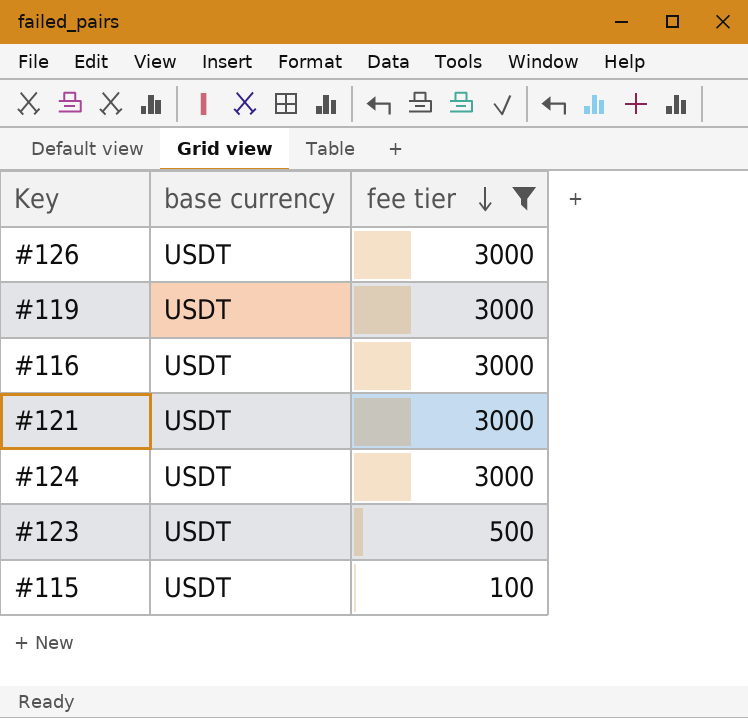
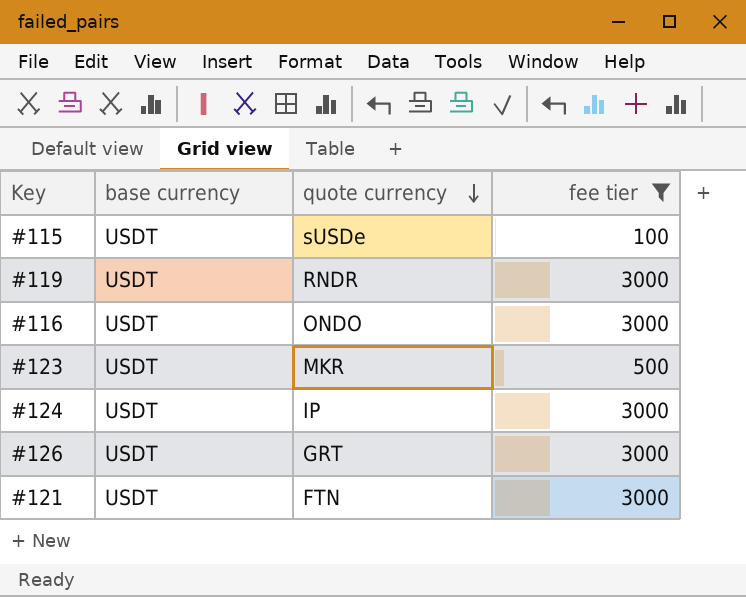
row order: fee tier descending -> quote currency descending
column quote currency | position: none -> 3

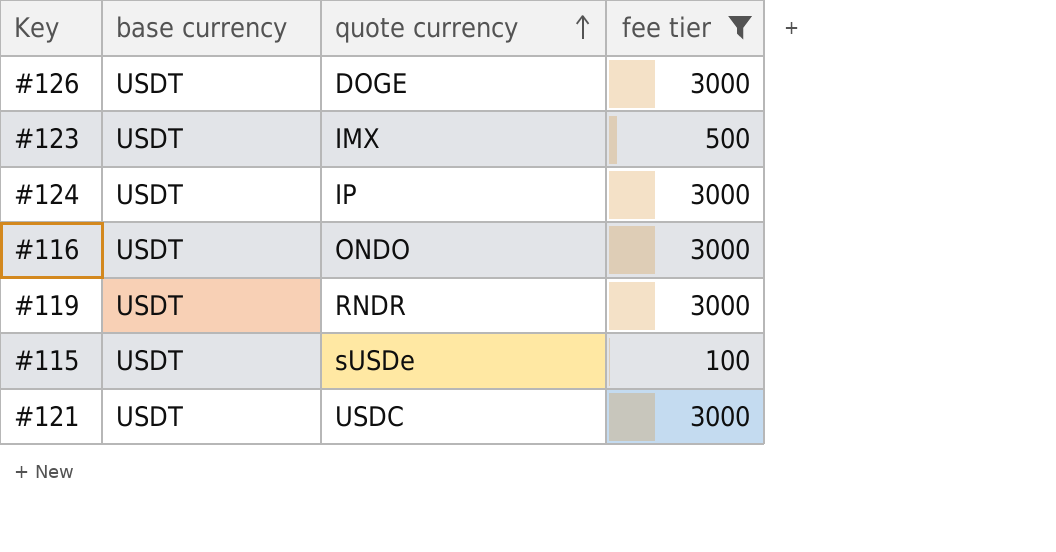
row order: quote currency descending -> quote currency ascending
#126 | quote currency: GRT -> DOGE
#123 | quote currency: MKR -> IMX
#121 | quote currency: FTN -> USDC

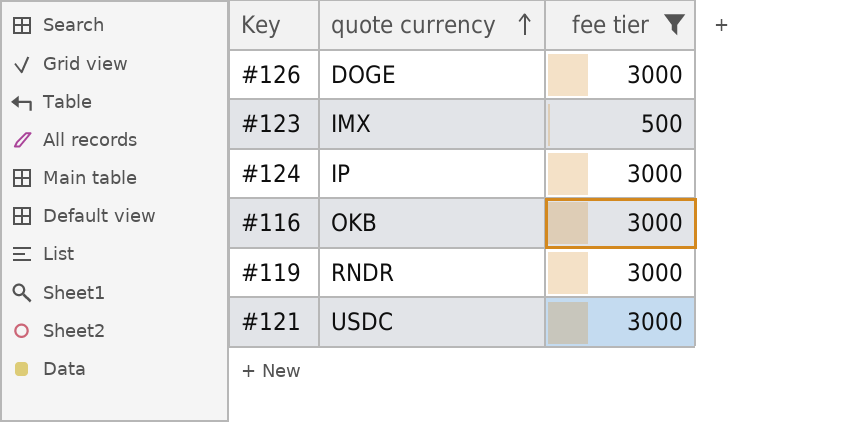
column base currency | position: 2 -> none
row #115: USDT | sUSDe | 100 -> none
#116 | quote currency: ONDO -> OKB

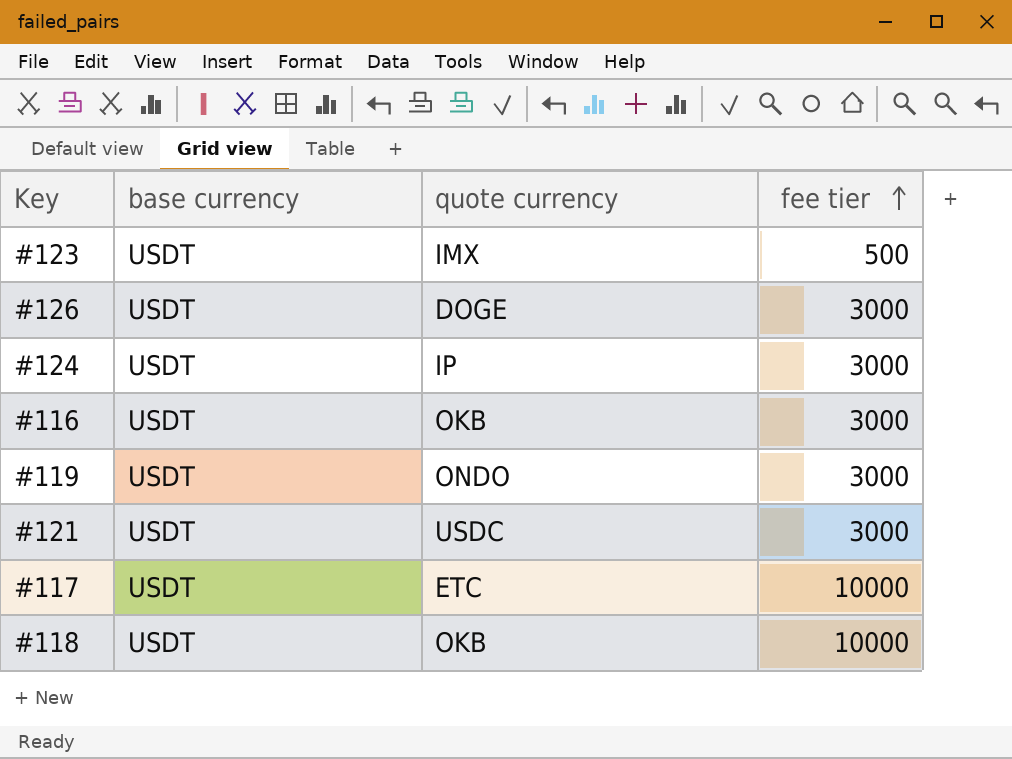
filter: fee tier != 10000 -> none
row order: quote currency ascending -> fee tier ascending
column base currency | position: none -> 2
#119 | quote currency: RNDR -> ONDO

